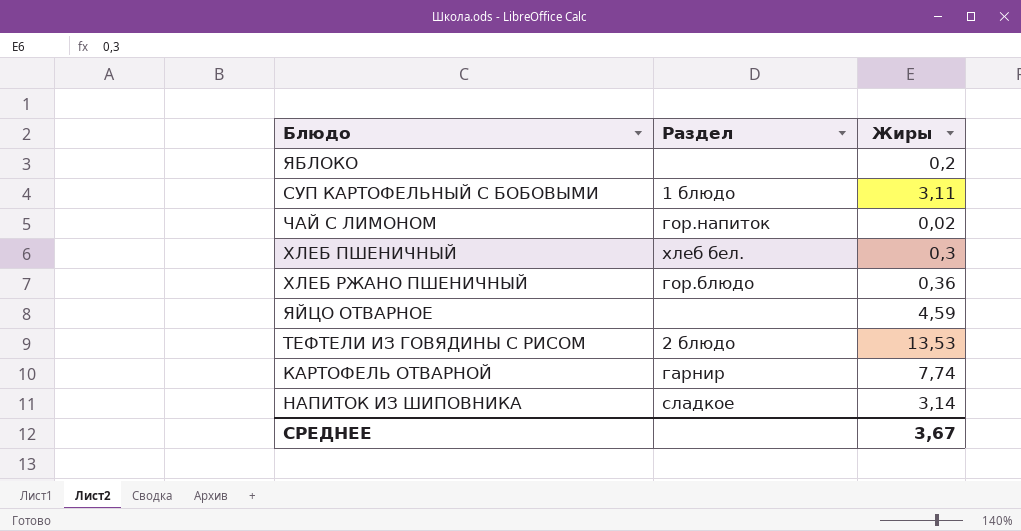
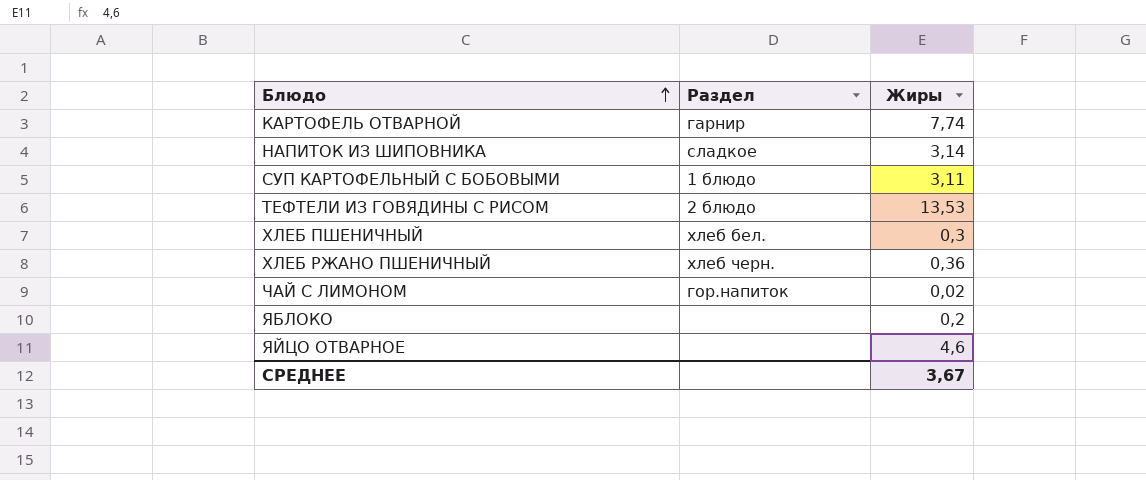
row order: none -> Блюдо ascending
ХЛЕБ РЖАНО ПШЕНИЧНЫЙ | Раздел: гор.блюдо -> хлеб черн.
ЯЙЦО ОТВАРНОЕ | Жиры: 4,59 -> 4,6

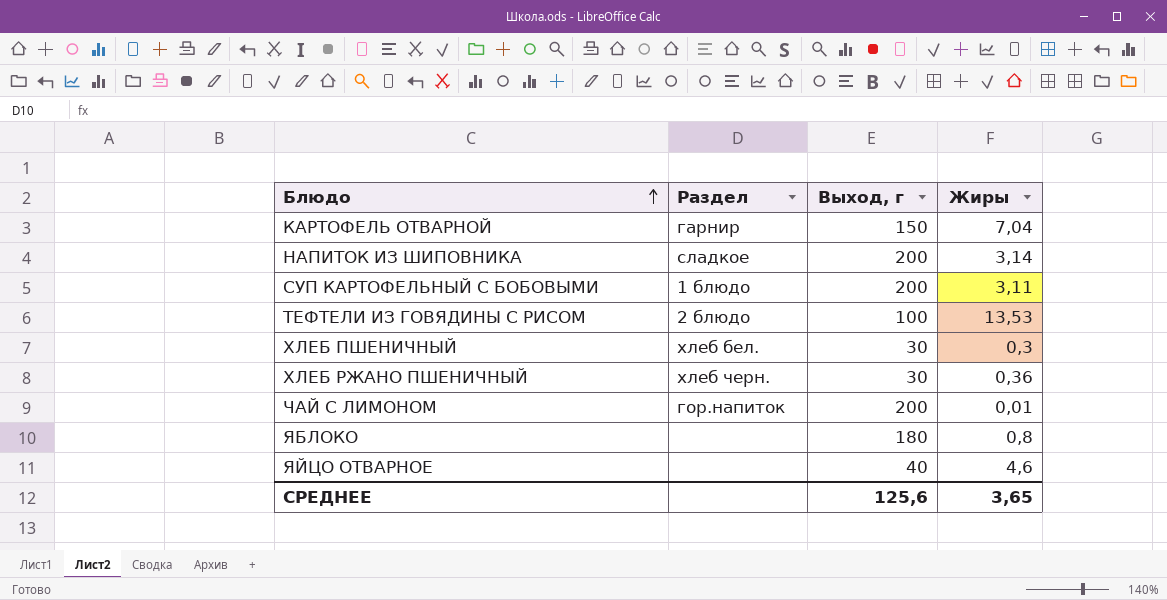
column Выход, г | position: none -> 3
КАРТОФЕЛЬ ОТВАРНОЙ | Жиры: 7,74 -> 7,04
ЧАЙ С ЛИМОНОМ | Жиры: 0,02 -> 0,01
ЯБЛОКО | Жиры: 0,2 -> 0,8
СРЕДНЕЕ | Жиры: 3,67 -> 3,65

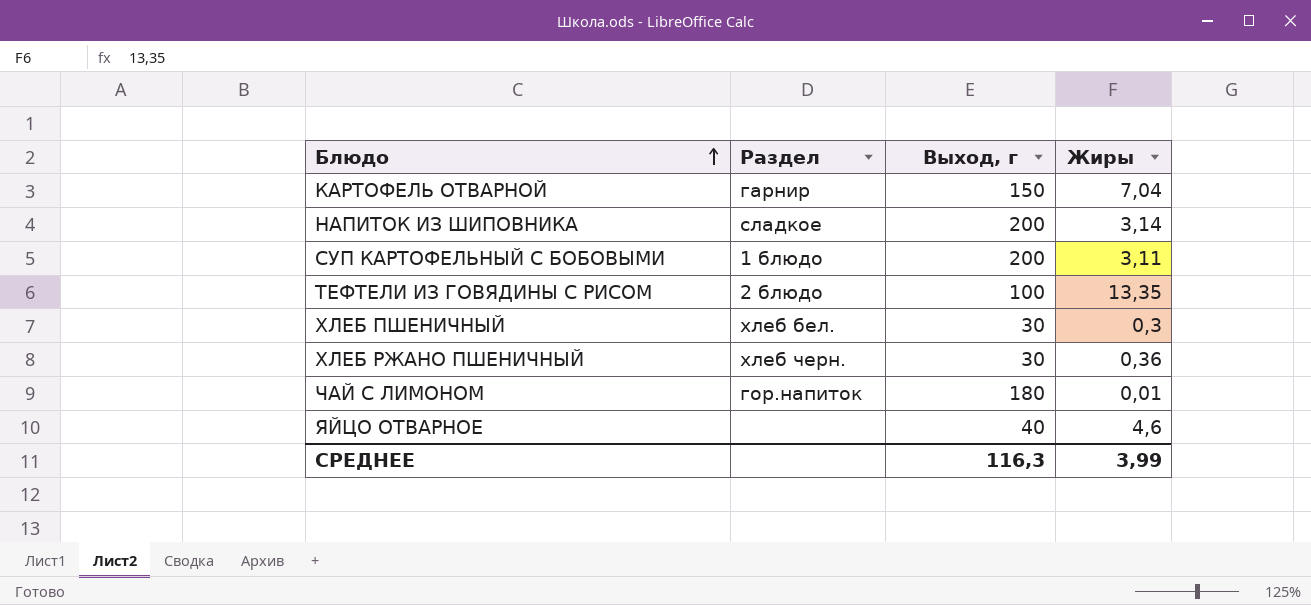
row ЯБЛОКО: none | 180 | 0,8 -> none
ТЕФТЕЛИ ИЗ ГОВЯДИНЫ С РИСОМ | Жиры: 13,53 -> 13,35
ЧАЙ С ЛИМОНОМ | Выход, г: 200 -> 180
СРЕДНЕЕ | Выход, г: 125,6 -> 116,3
СРЕДНЕЕ | Жиры: 3,65 -> 3,99

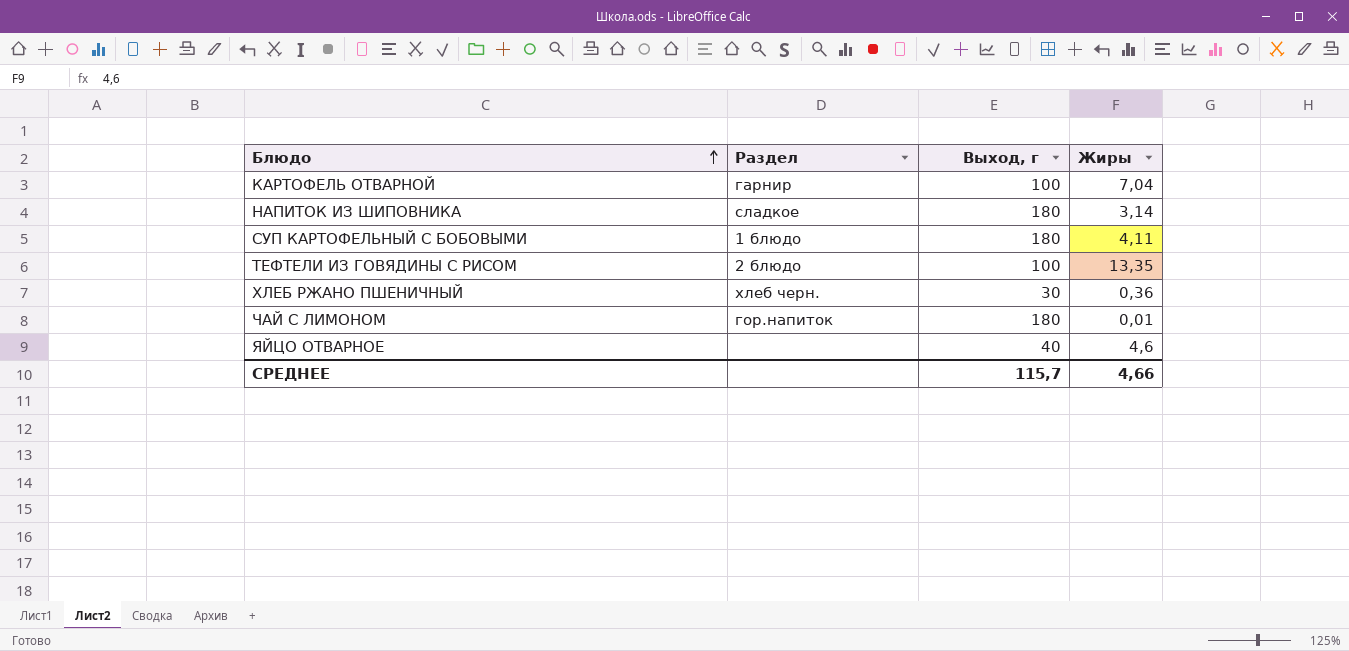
row ХЛЕБ ПШЕНИЧНЫЙ: хлеб бел. | 30 | 0,3 -> none
КАРТОФЕЛЬ ОТВАРНОЙ | Выход, г: 150 -> 100
НАПИТОК ИЗ ШИПОВНИКА | Выход, г: 200 -> 180
СУП КАРТОФЕЛЬНЫЙ С БОБОВЫМИ | Выход, г: 200 -> 180
СУП КАРТОФЕЛЬНЫЙ С БОБОВЫМИ | Жиры: 3,11 -> 4,11
СРЕДНЕЕ | Выход, г: 116,3 -> 115,7
СРЕДНЕЕ | Жиры: 3,99 -> 4,66

